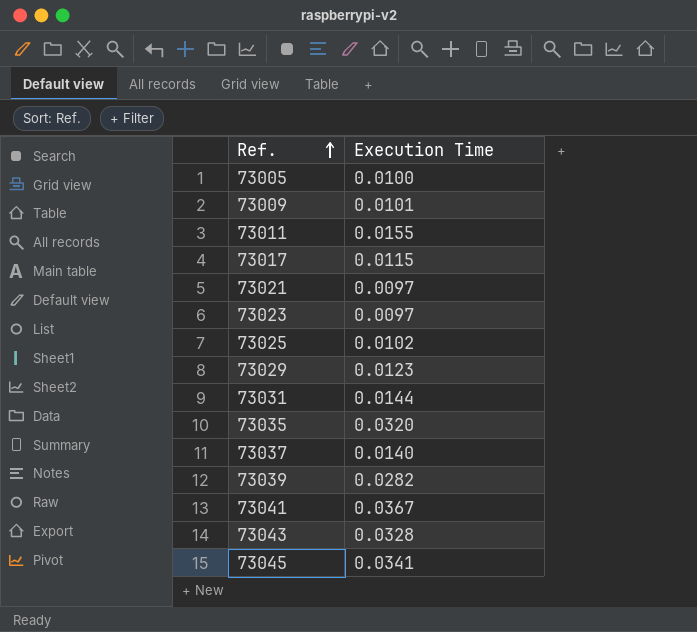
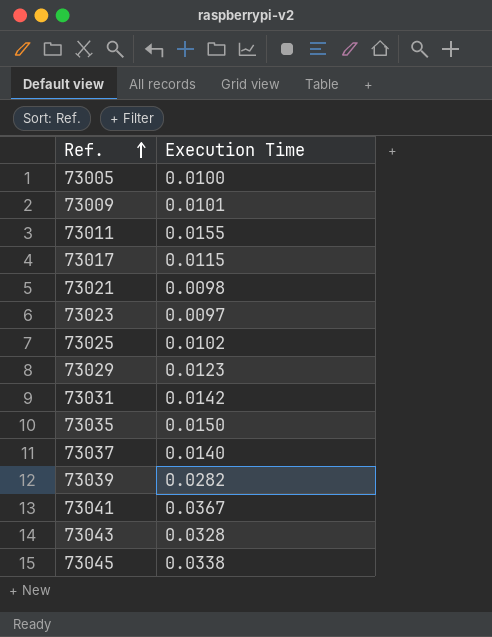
73021 | Execution Time: 0.0097 -> 0.0098
73031 | Execution Time: 0.0144 -> 0.0142
73035 | Execution Time: 0.0320 -> 0.0150
73045 | Execution Time: 0.0341 -> 0.0338

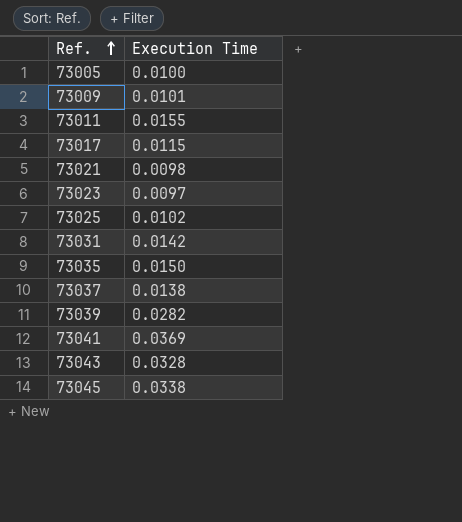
row 73029: 0.0123 -> none
73037 | Execution Time: 0.0140 -> 0.0138
73041 | Execution Time: 0.0367 -> 0.0369

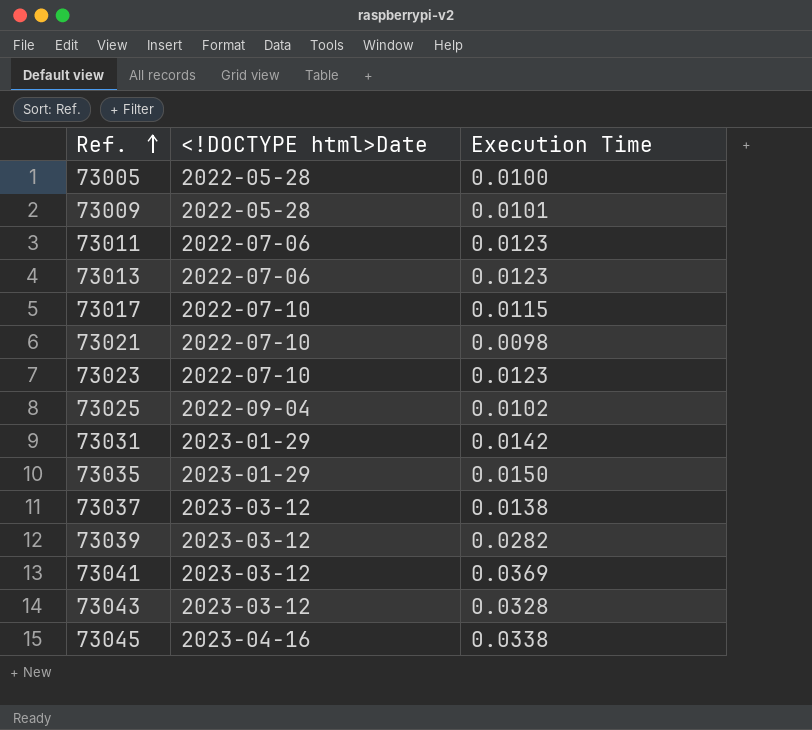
column <!DOCTYPE html>Date | position: none -> 2
73011 | Execution Time: 0.0155 -> 0.0123
row 73013: none -> 2022-07-06 | 0.0123
73023 | Execution Time: 0.0097 -> 0.0123

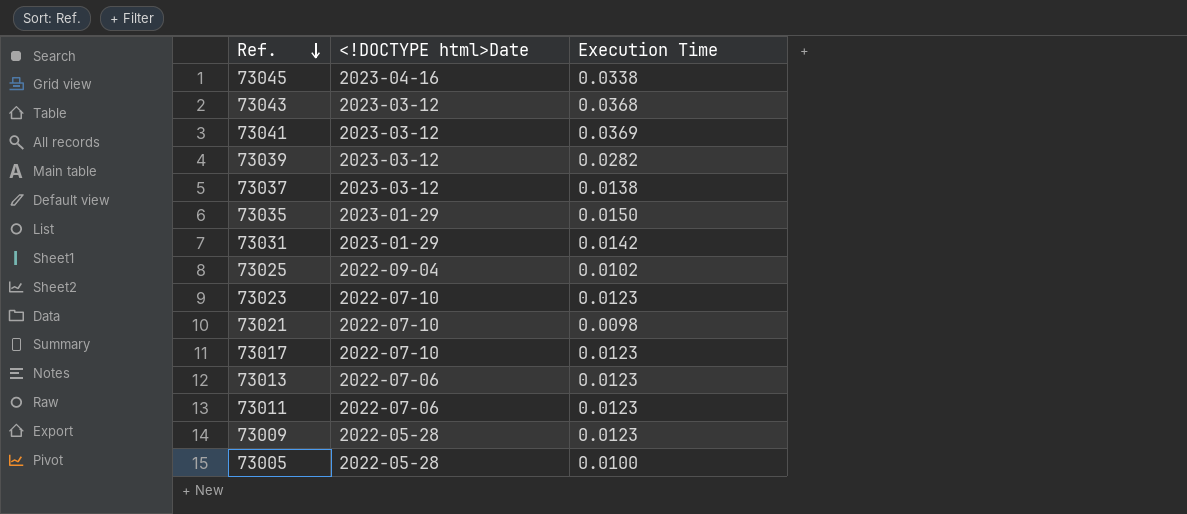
row order: Ref. ascending -> Ref. descending
73043 | Execution Time: 0.0328 -> 0.0368
73017 | Execution Time: 0.0115 -> 0.0123
73009 | Execution Time: 0.0101 -> 0.0123

